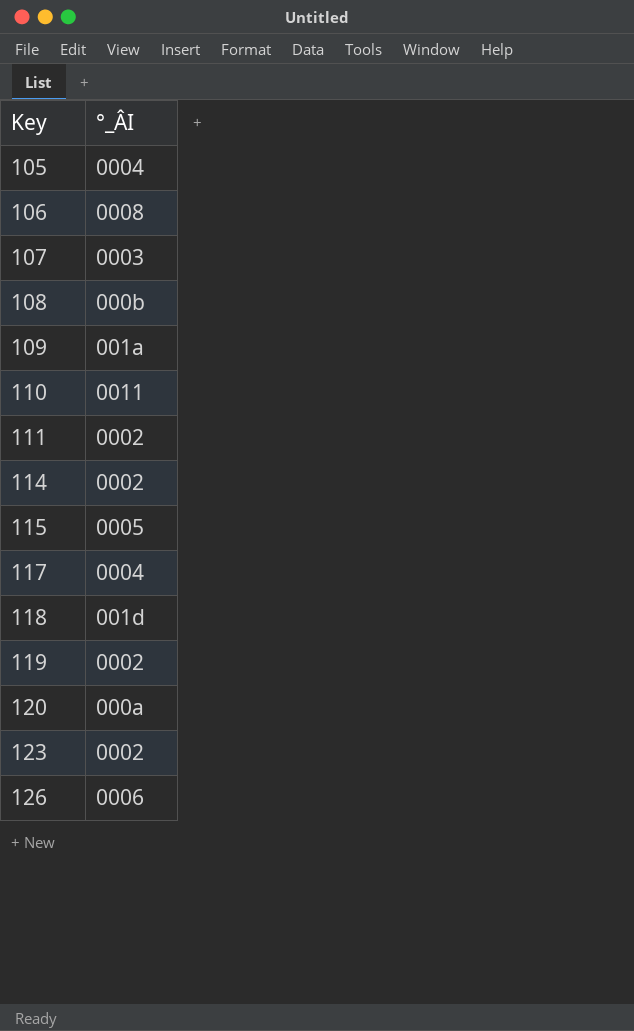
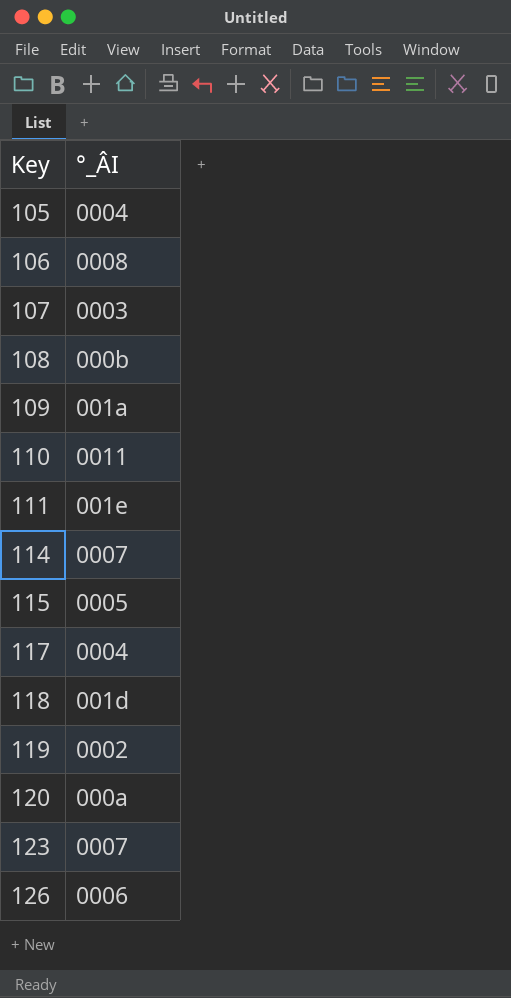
111 | °_ÂI: 0002 -> 001e
114 | °_ÂI: 0002 -> 0007
123 | °_ÂI: 0002 -> 0007

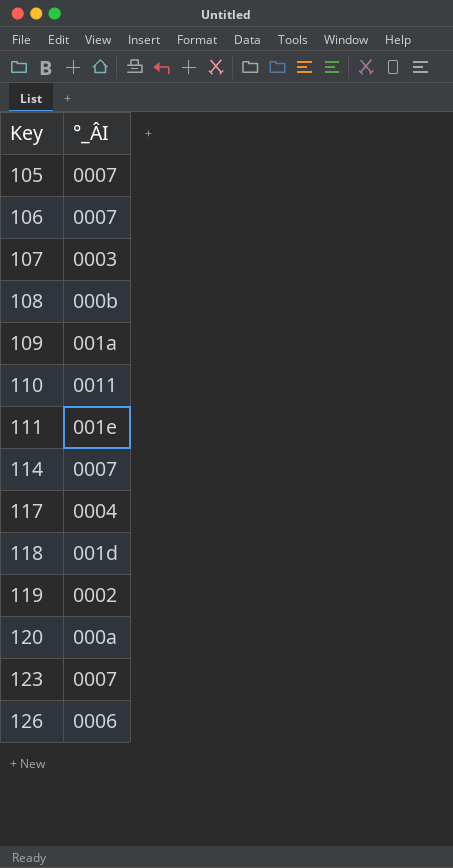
row 115: 0005 -> none
105 | °_ÂI: 0004 -> 0007
106 | °_ÂI: 0008 -> 0007

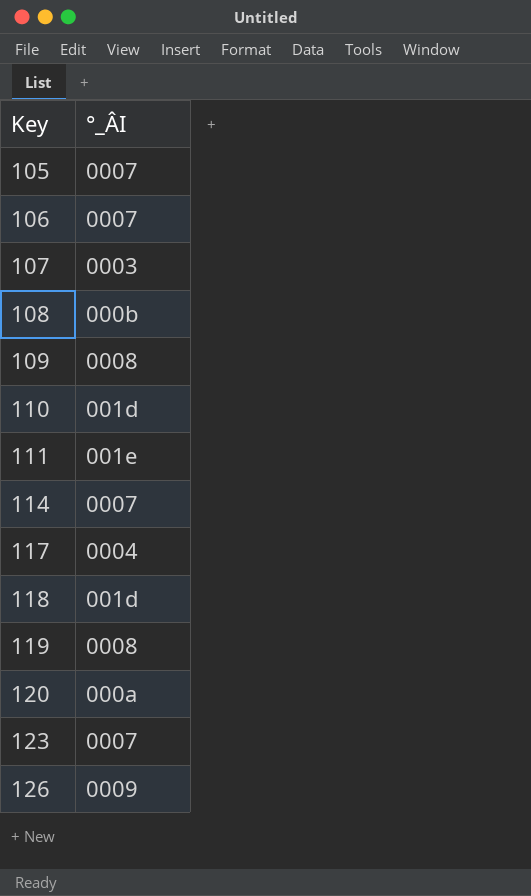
109 | °_ÂI: 001a -> 0008
110 | °_ÂI: 0011 -> 001d
119 | °_ÂI: 0002 -> 0008
126 | °_ÂI: 0006 -> 0009

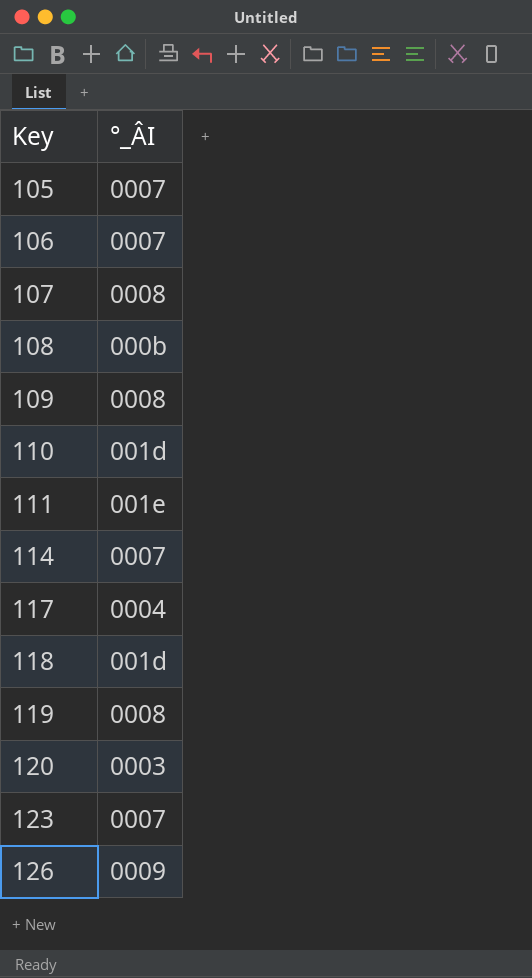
107 | °_ÂI: 0003 -> 0008
120 | °_ÂI: 000a -> 0003

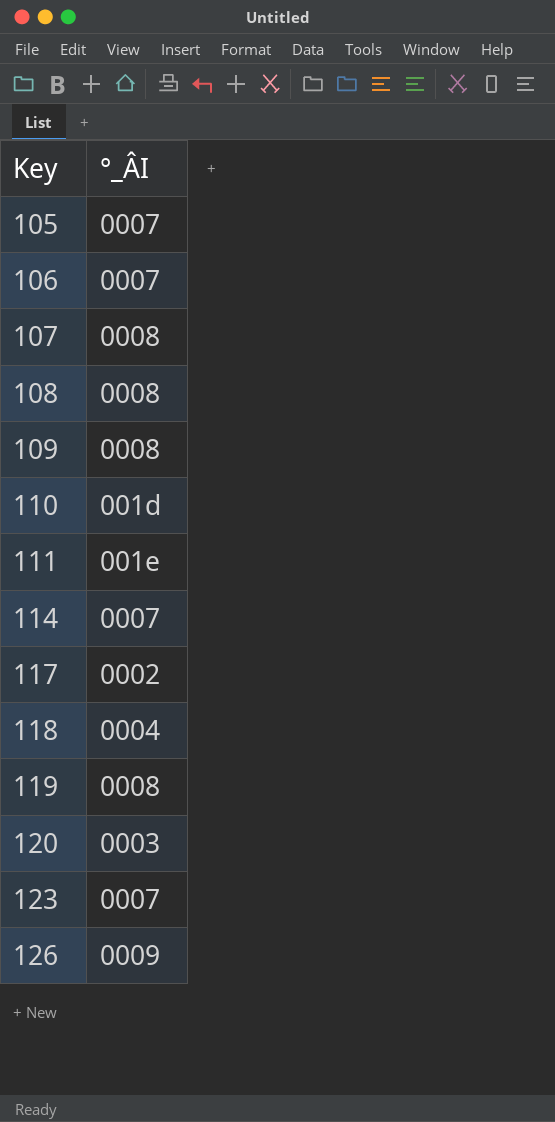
108 | °_ÂI: 000b -> 0008
117 | °_ÂI: 0004 -> 0002
118 | °_ÂI: 001d -> 0004

